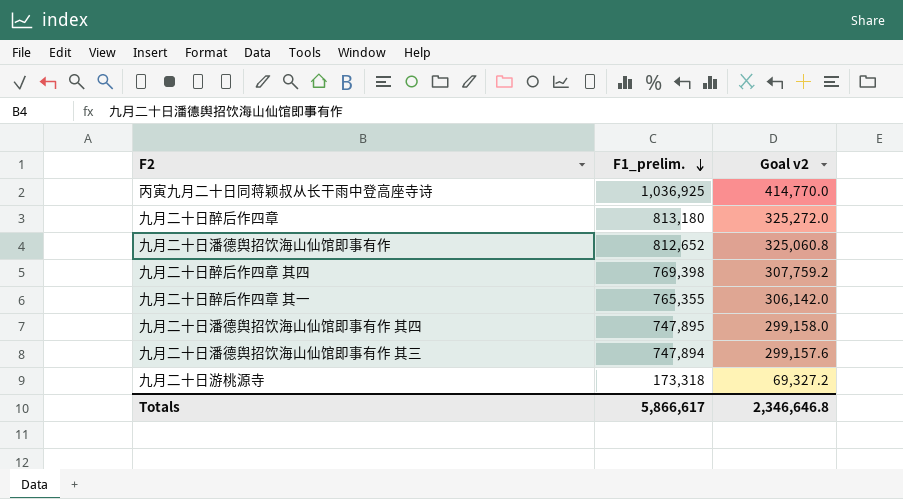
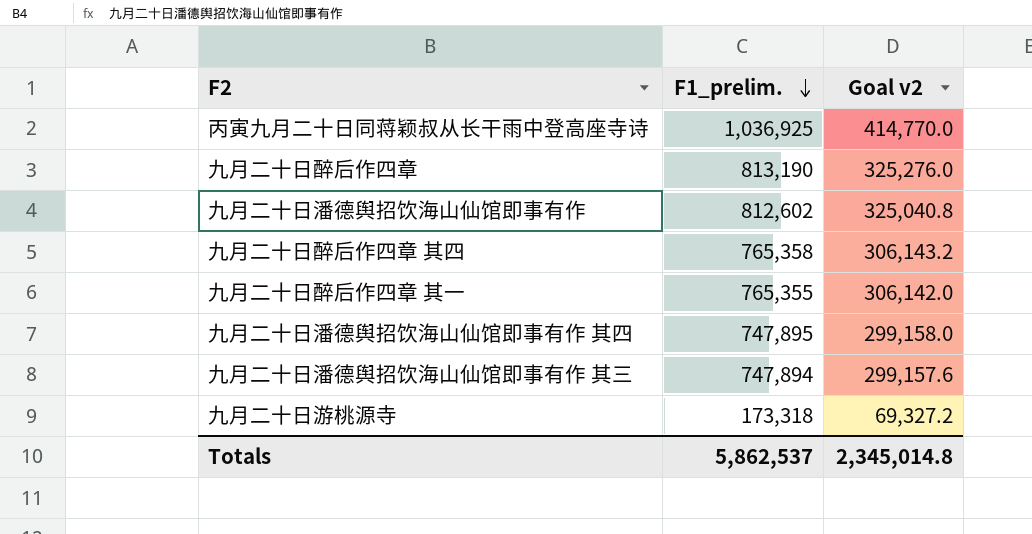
九月二十日醉后作四章 | F1_prelim.: 813,180 -> 813,190
九月二十日醉后作四章 | Goal v2: 325,272.0 -> 325,276.0
九月二十日潘德舆招饮海山仙馆即事有作 | F1_prelim.: 812,652 -> 812,602
九月二十日潘德舆招饮海山仙馆即事有作 | Goal v2: 325,060.8 -> 325,040.8
九月二十日醉后作四章 其四 | F1_prelim.: 769,398 -> 765,358
九月二十日醉后作四章 其四 | Goal v2: 307,759.2 -> 306,143.2
Totals | F1_prelim.: 5,866,617 -> 5,862,537
Totals | Goal v2: 2,346,646.8 -> 2,345,014.8

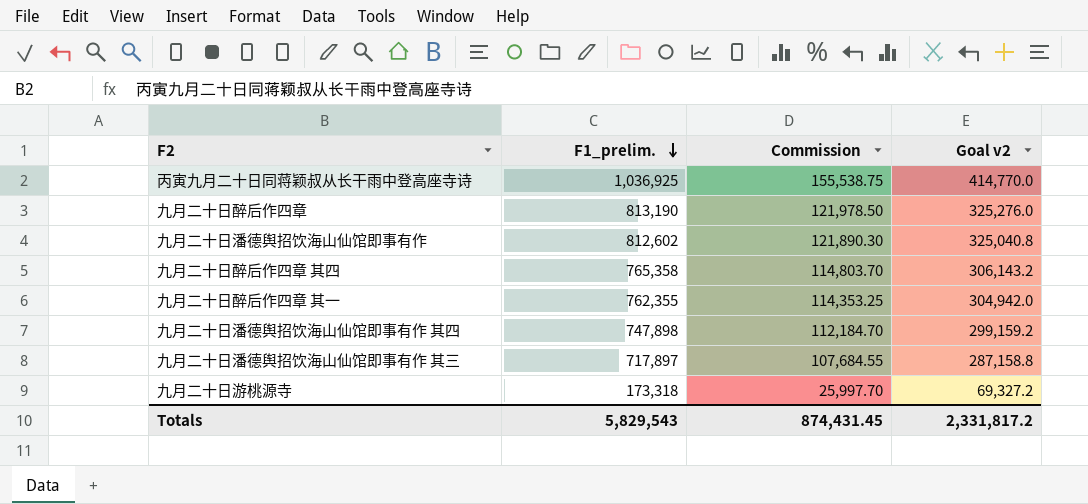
column Commission | formula: none -> [F1_prelim.] * 0.15
九月二十日醉后作四章 其一 | F1_prelim.: 765,355 -> 762,355
九月二十日醉后作四章 其一 | Goal v2: 306,142.0 -> 304,942.0
九月二十日潘德舆招饮海山仙馆即事有作 其四 | F1_prelim.: 747,895 -> 747,898
九月二十日潘德舆招饮海山仙馆即事有作 其四 | Goal v2: 299,158.0 -> 299,159.2
九月二十日潘德舆招饮海山仙馆即事有作 其三 | F1_prelim.: 747,894 -> 717,897
九月二十日潘德舆招饮海山仙馆即事有作 其三 | Goal v2: 299,157.6 -> 287,158.8
Totals | F1_prelim.: 5,862,537 -> 5,829,543
Totals | Goal v2: 2,345,014.8 -> 2,331,817.2

